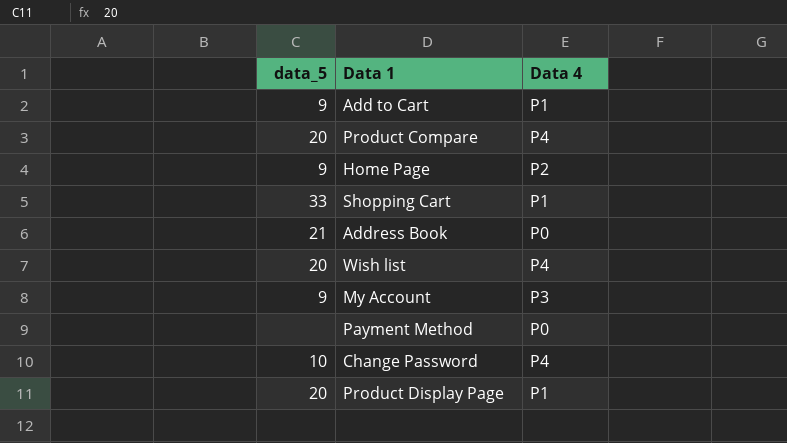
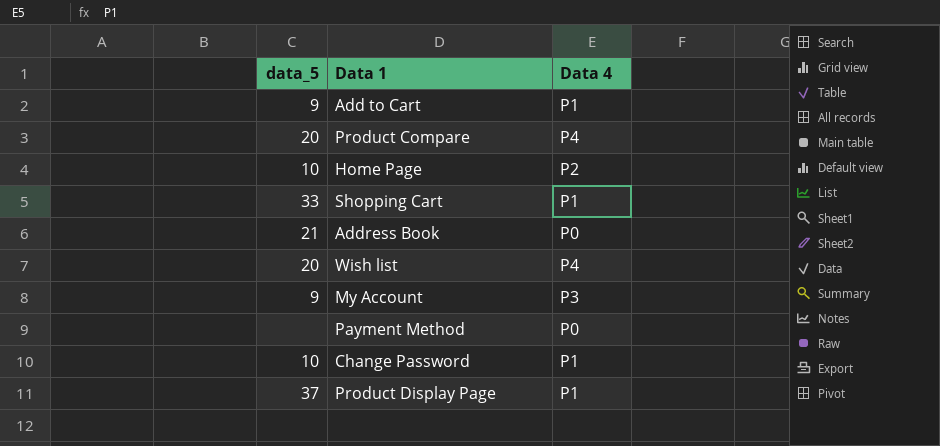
Home Page | data_5: 9 -> 10
Change Password | Data 4: P4 -> P1
Product Display Page | data_5: 20 -> 37

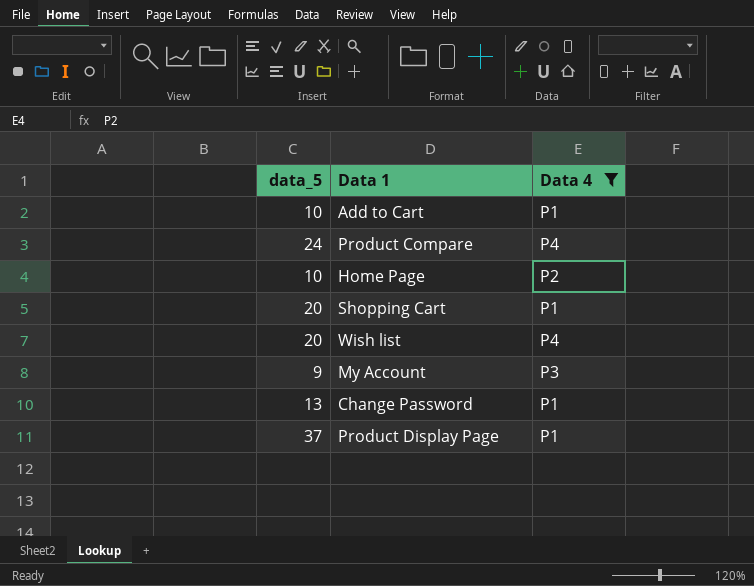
filter: none -> Data 4 != P0
Add to Cart | data_5: 9 -> 10
Product Compare | data_5: 20 -> 24
Shopping Cart | data_5: 33 -> 20
Change Password | data_5: 10 -> 13

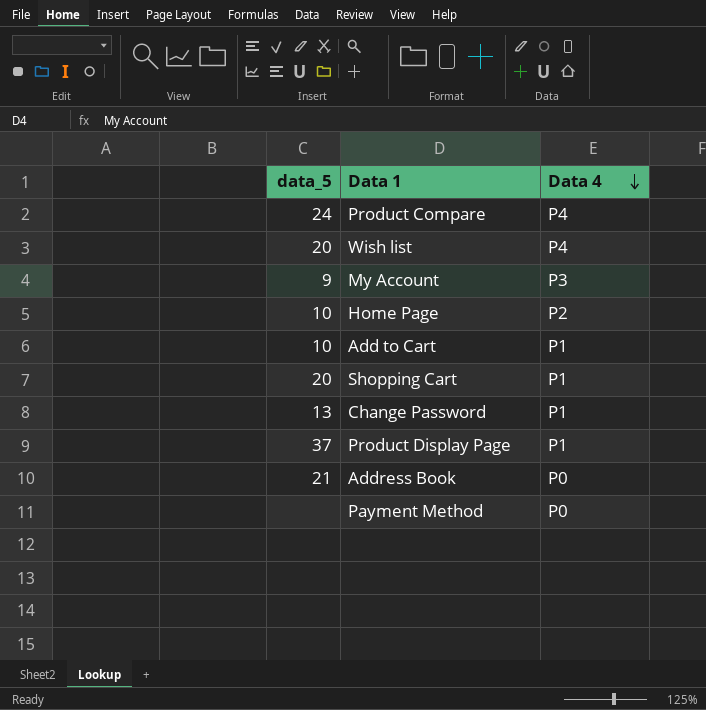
filter: Data 4 != P0 -> none
row order: none -> Data 4 descending

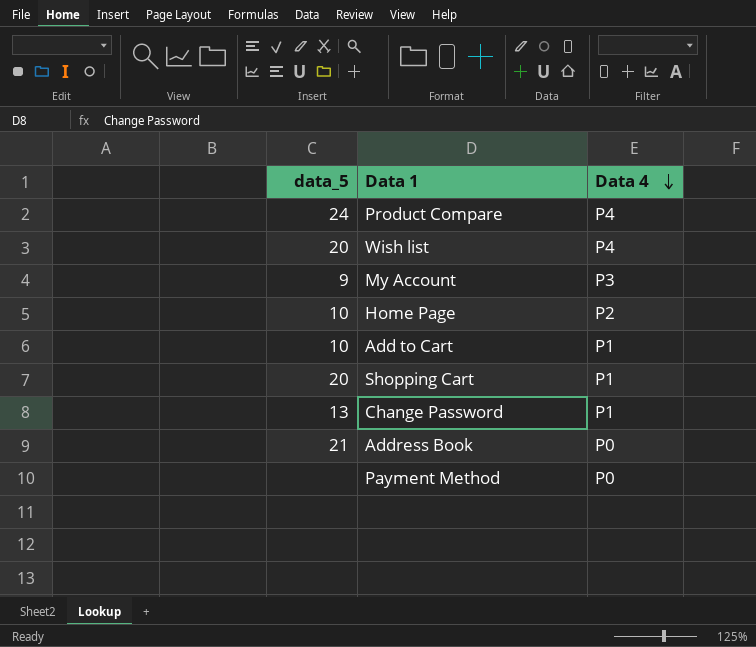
row Product Display Page: 37 | P1 -> none

